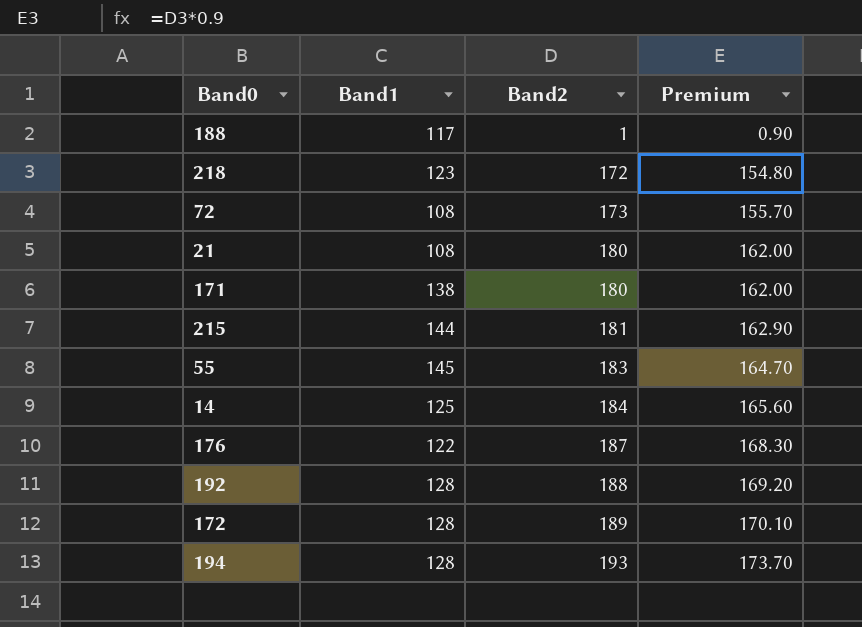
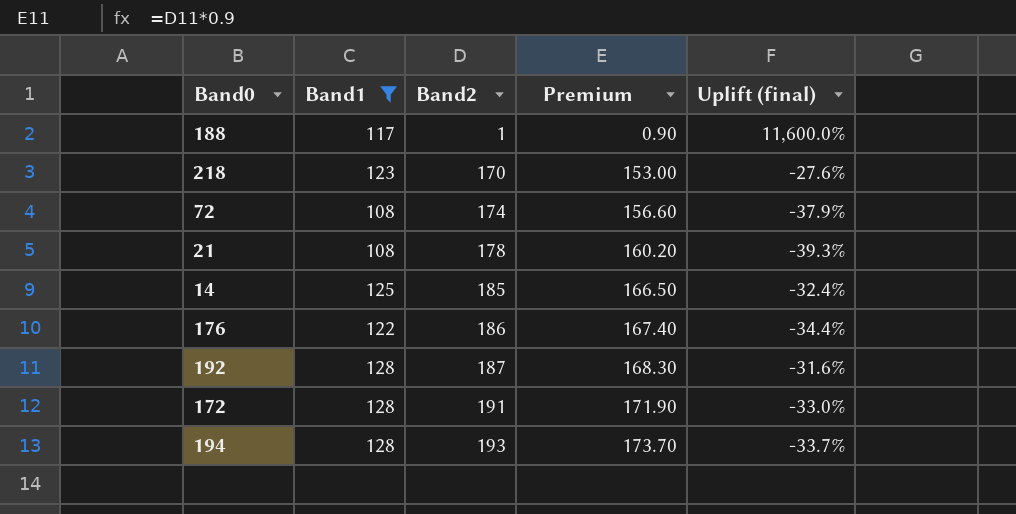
filter: none -> Band1 <= 128
column Uplift (final) | formula: none -> ([Band1] - [Band2]) / [Band2]
218 | Band2: 172 -> 170
218 | Premium: 154.80 -> 153.00
72 | Band2: 173 -> 174
72 | Premium: 155.70 -> 156.60
21 | Band2: 180 -> 178
21 | Premium: 162.00 -> 160.20
14 | Band2: 184 -> 185
14 | Premium: 165.60 -> 166.50
176 | Band2: 187 -> 186
176 | Premium: 168.30 -> 167.40
192 | Band2: 188 -> 187
192 | Premium: 169.20 -> 168.30
172 | Band2: 189 -> 191
172 | Premium: 170.10 -> 171.90

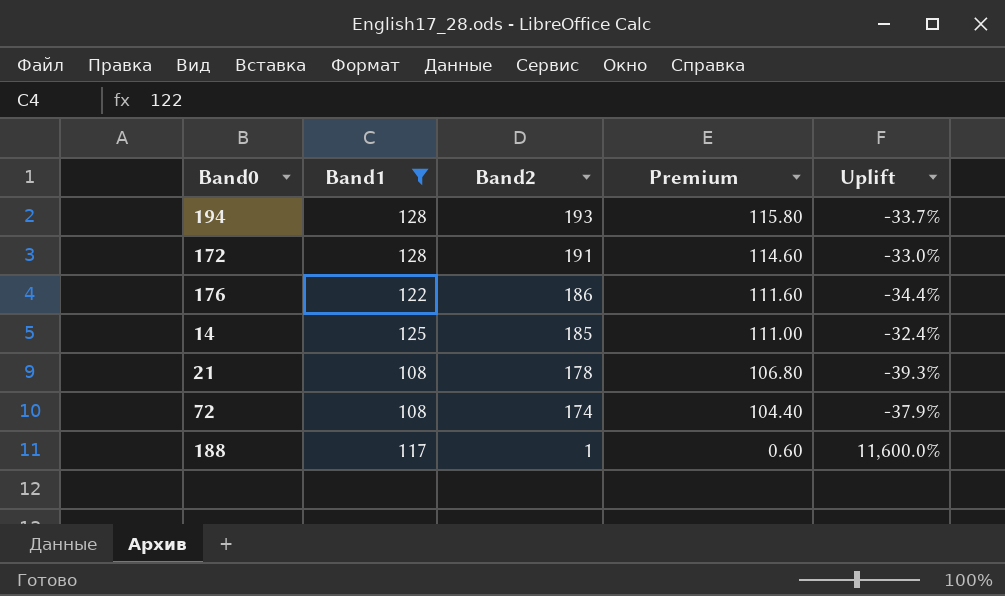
row order: Band2 ascending -> Band2 descending
column Premium | formula: [Band2] * 0.9 -> [Band2] * 0.6
column name: Uplift (final) -> Uplift
row 218: 123 | 170 | 153.00 | -27.6% -> none
row 192: 128 | 187 | 168.30 | -31.6% -> none

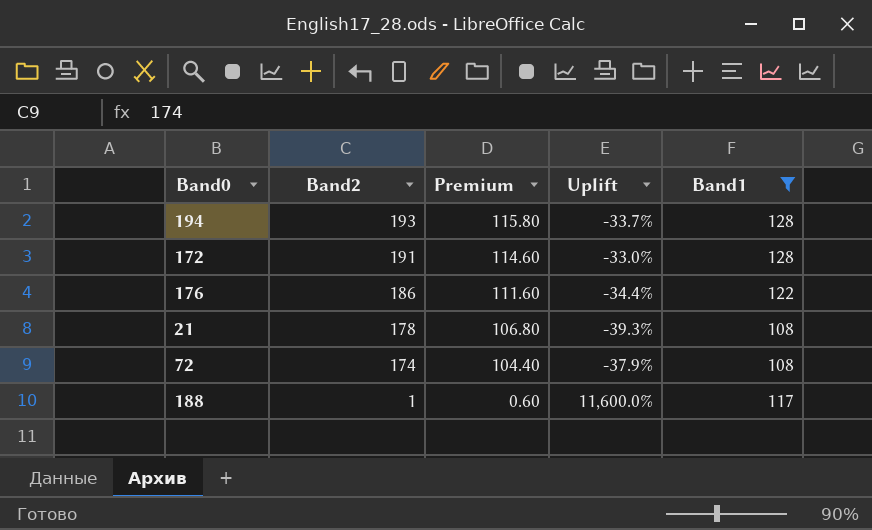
column Band1 | position: 2 -> 5
row 14: 125 | 185 | 111.00 | -32.4% -> none

